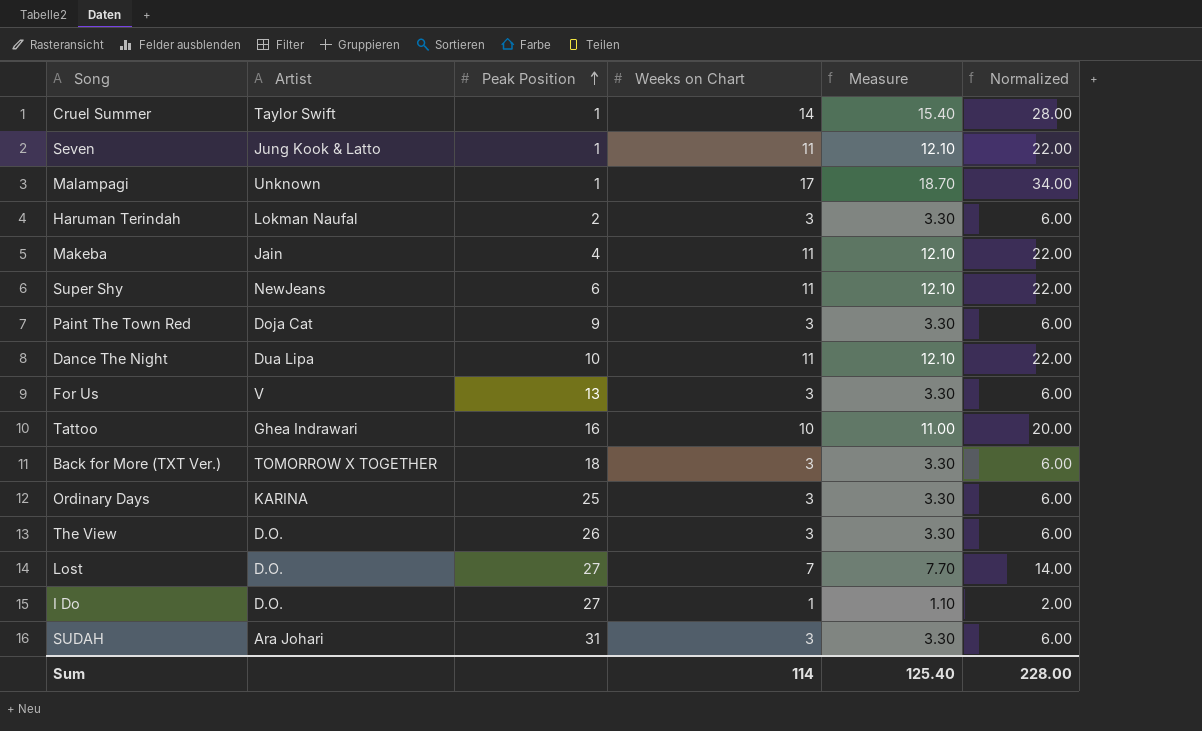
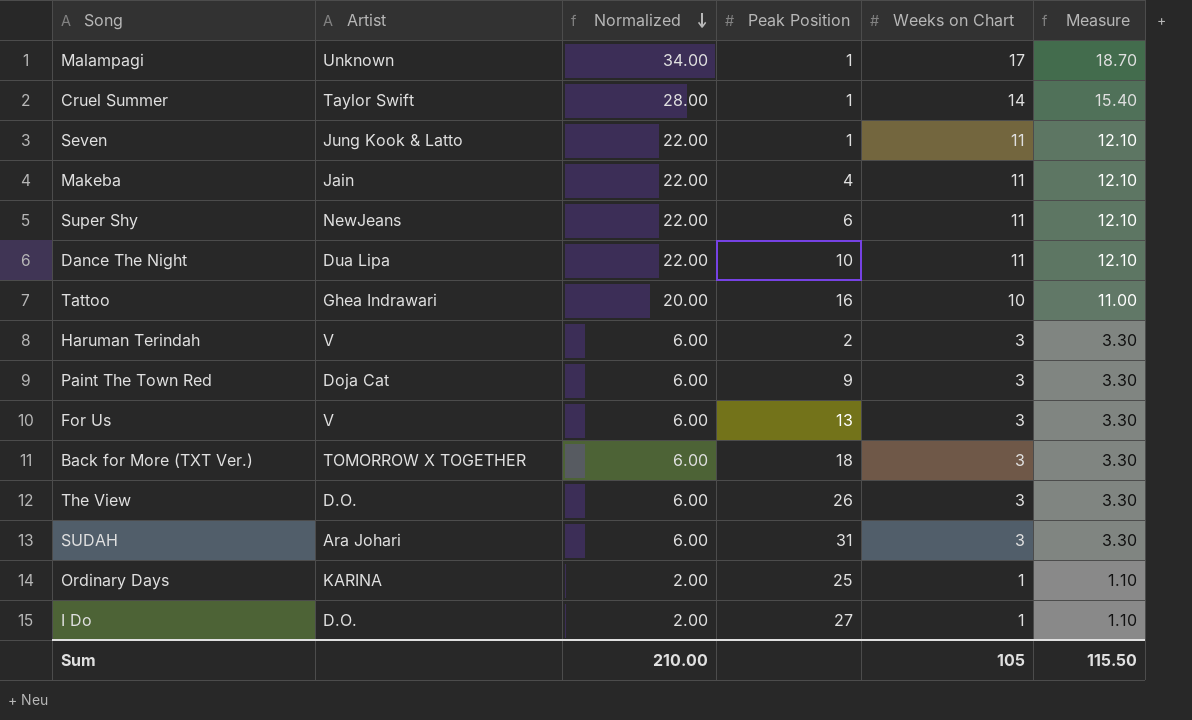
row order: Peak Position ascending -> Normalized descending
column Normalized | position: 6 -> 3
row Lost: D.O. | 27 | 7 | 7.70 | 14.00 -> none
Haruman Terindah | Artist: Lokman Naufal -> V
Ordinary Days | Normalized: 6.00 -> 2.00
Ordinary Days | Weeks on Chart: 3 -> 1
Ordinary Days | Measure: 3.30 -> 1.10
Sum | Normalized: 228.00 -> 210.00
Sum | Weeks on Chart: 114 -> 105
Sum | Measure: 125.40 -> 115.50

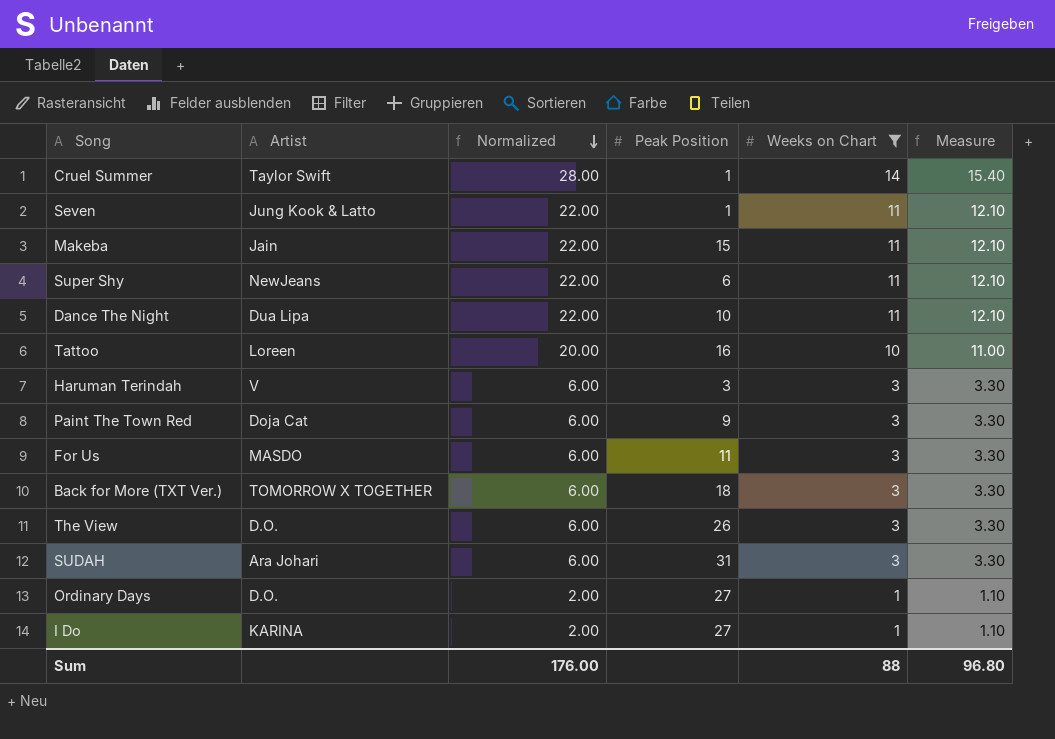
filter: none -> Weeks on Chart != 17
Makeba | Peak Position: 4 -> 15
Tattoo | Artist: Ghea Indrawari -> Loreen
Haruman Terindah | Peak Position: 2 -> 3
For Us | Artist: V -> MASDO
For Us | Peak Position: 13 -> 11
Ordinary Days | Artist: KARINA -> D.O.
Ordinary Days | Peak Position: 25 -> 27
I Do | Artist: D.O. -> KARINA
Sum | Normalized: 210.00 -> 176.00
Sum | Weeks on Chart: 105 -> 88
Sum | Measure: 115.50 -> 96.80

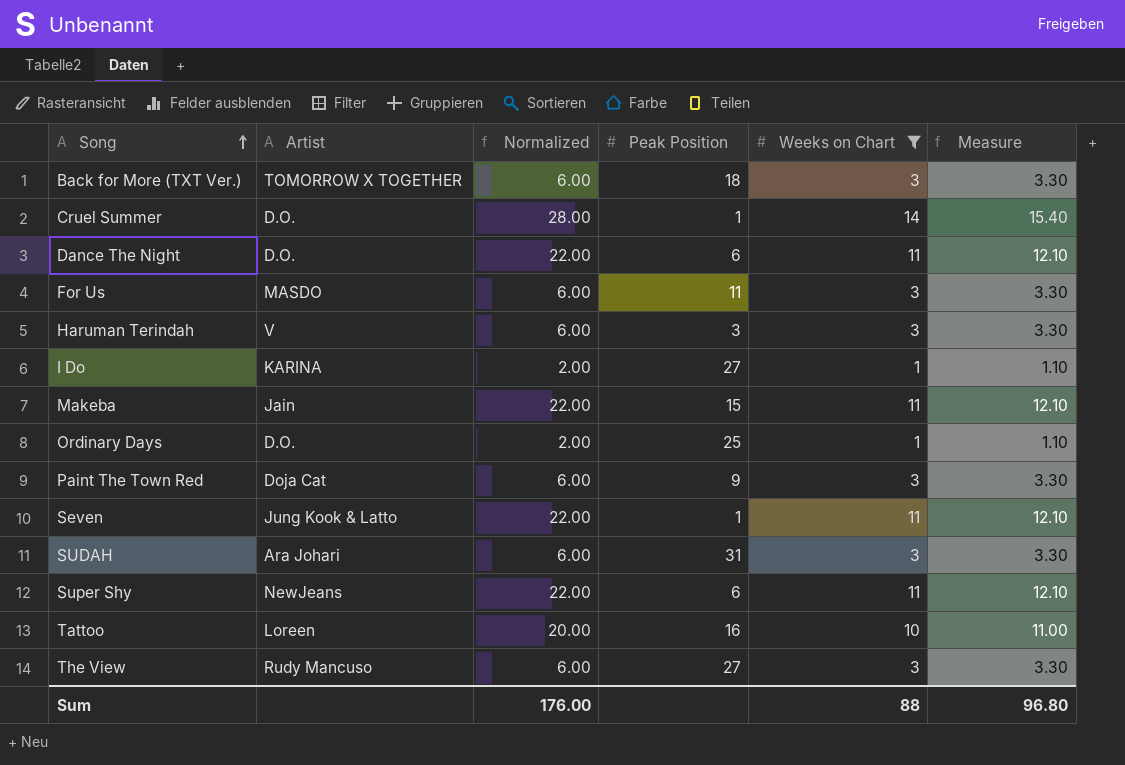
row order: Normalized descending -> Song ascending
Cruel Summer | Artist: Taylor Swift -> D.O.
Dance The Night | Artist: Dua Lipa -> D.O.
Dance The Night | Peak Position: 10 -> 6
Ordinary Days | Peak Position: 27 -> 25
The View | Artist: D.O. -> Rudy Mancuso
The View | Peak Position: 26 -> 27

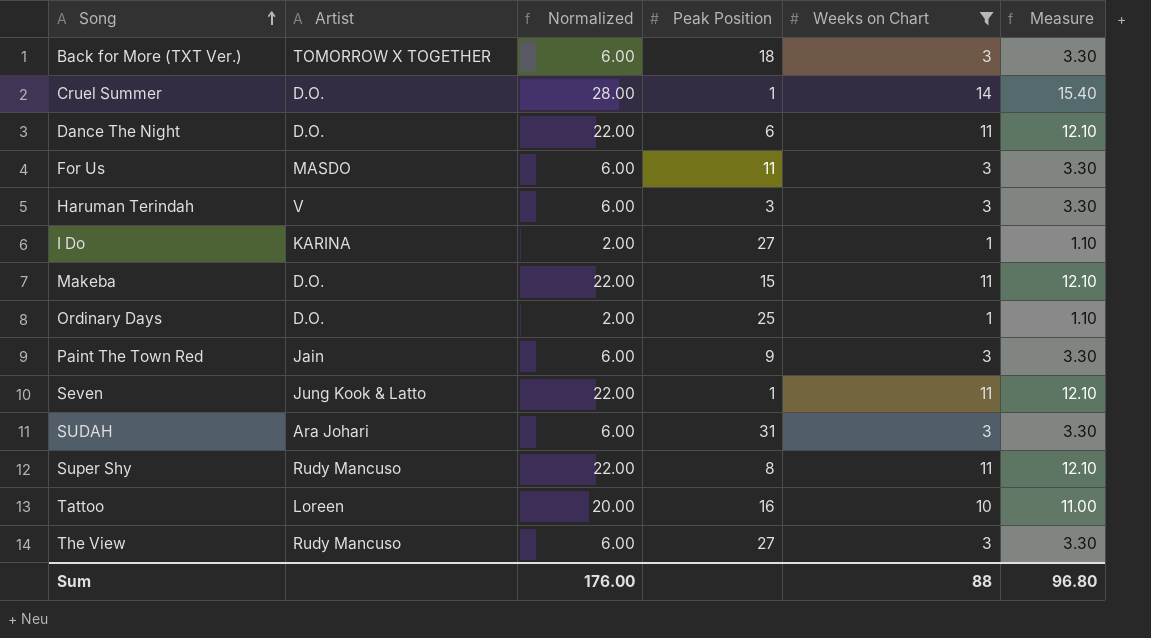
Makeba | Artist: Jain -> D.O.
Paint The Town Red | Artist: Doja Cat -> Jain
Super Shy | Artist: NewJeans -> Rudy Mancuso
Super Shy | Peak Position: 6 -> 8

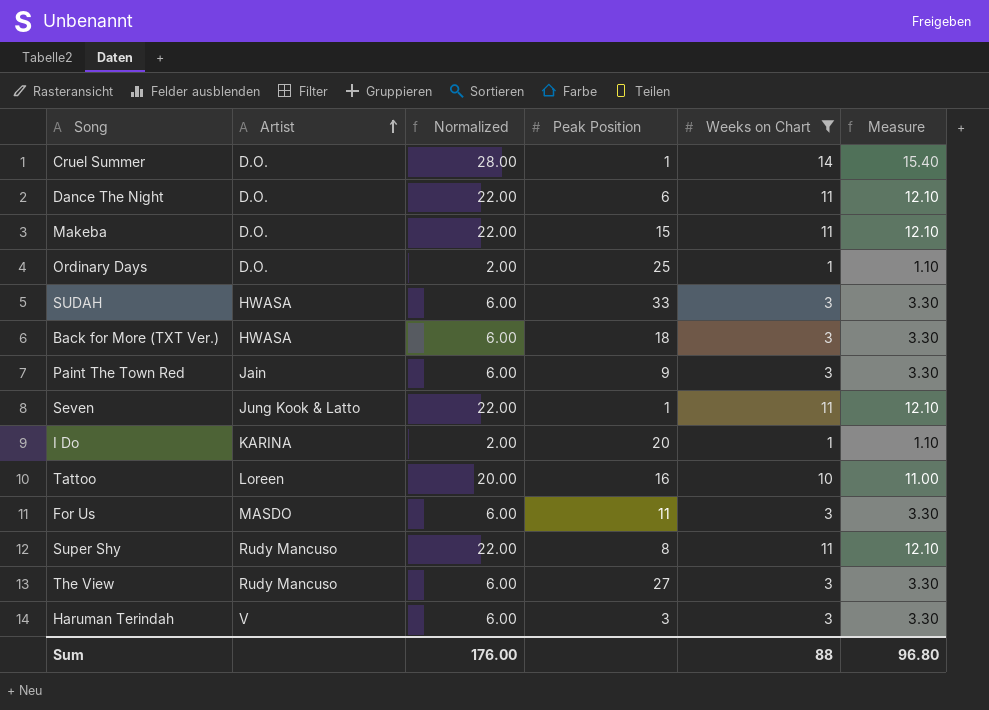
row order: Song ascending -> Artist ascending
SUDAH | Artist: Ara Johari -> HWASA
SUDAH | Peak Position: 31 -> 33
Back for More (TXT Ver.) | Artist: TOMORROW X TOGETHER -> HWASA
I Do | Peak Position: 27 -> 20

